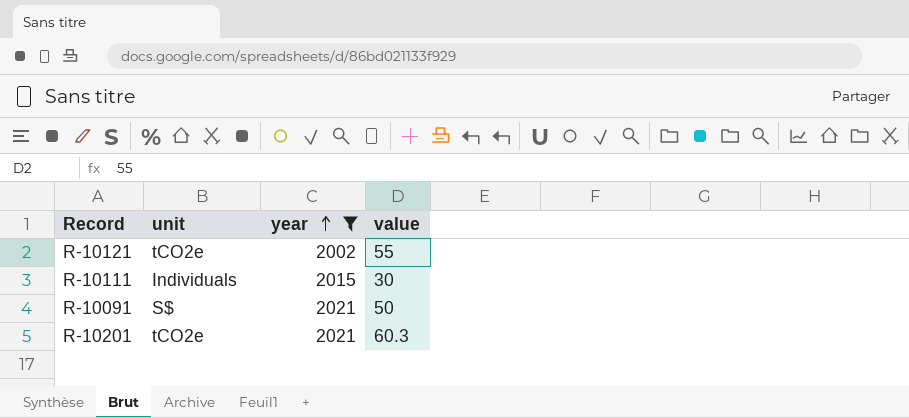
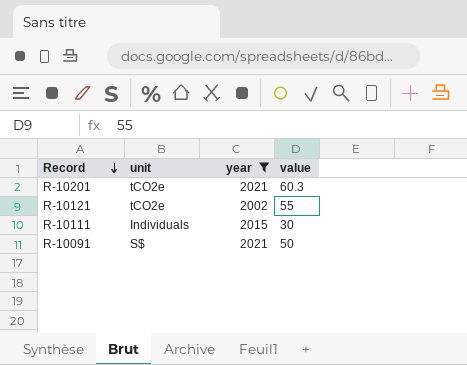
row order: year ascending -> Record descending

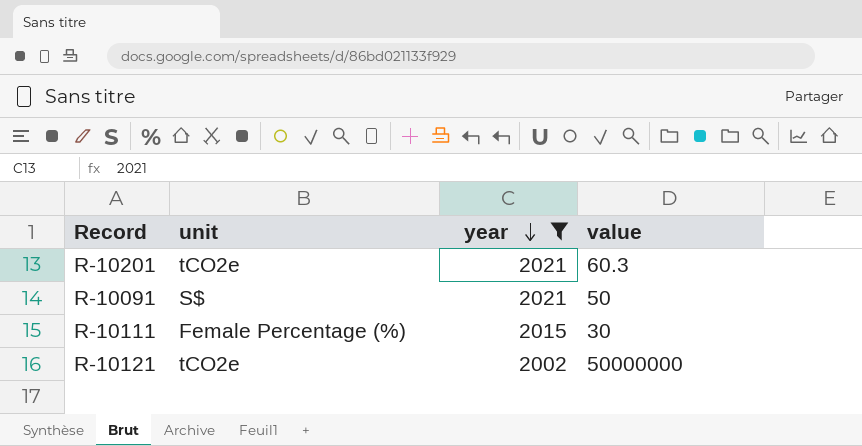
row order: Record descending -> year descending
R-10111 | unit: Individuals -> Female Percentage (%)
R-10121 | value: 55 -> 50000000

